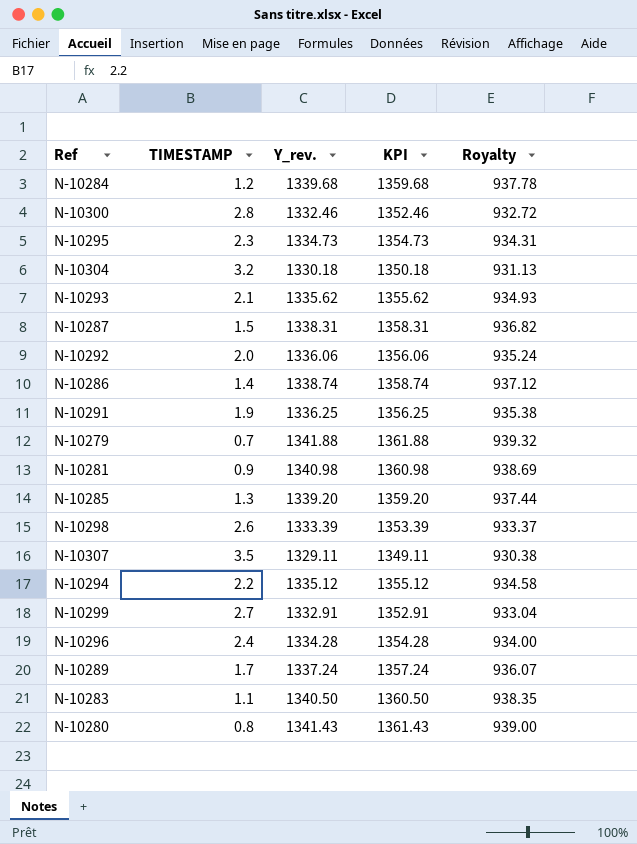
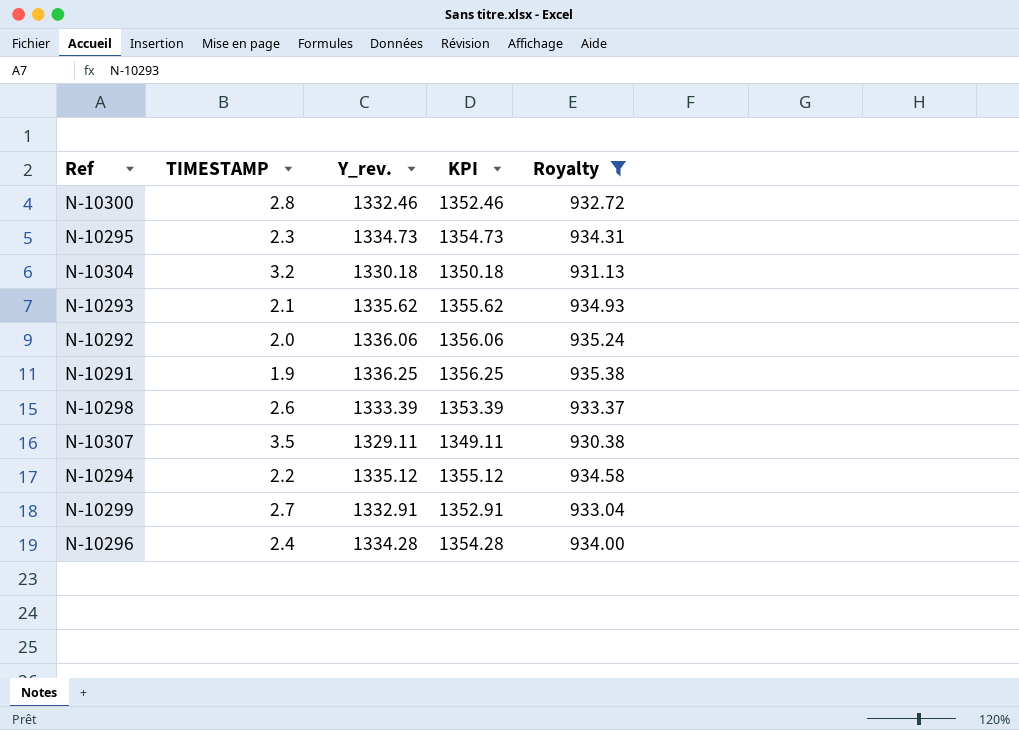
filter: none -> Royalty <= 935.38

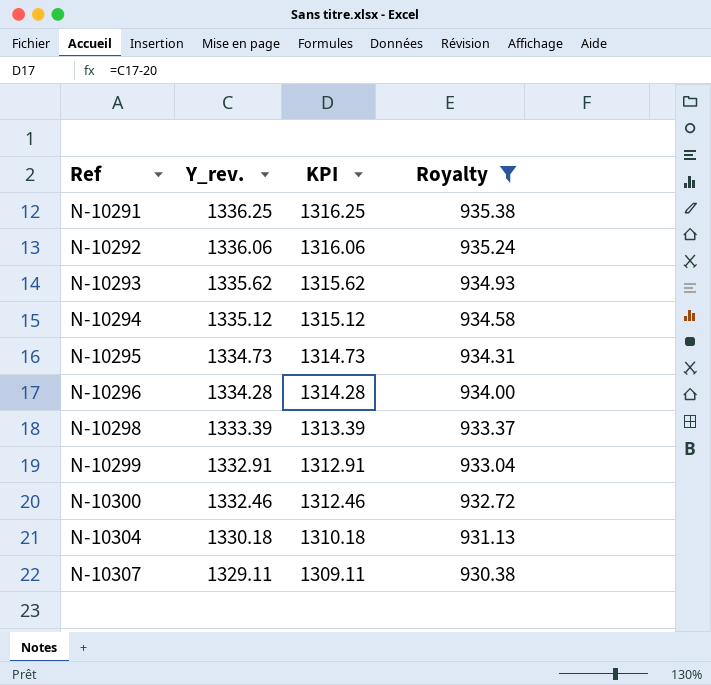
row order: none -> Ref ascending
column TIMESTAMP | position: 2 -> none
column KPI | formula: [Y_rev.] + 20 -> [Y_rev.] - 20

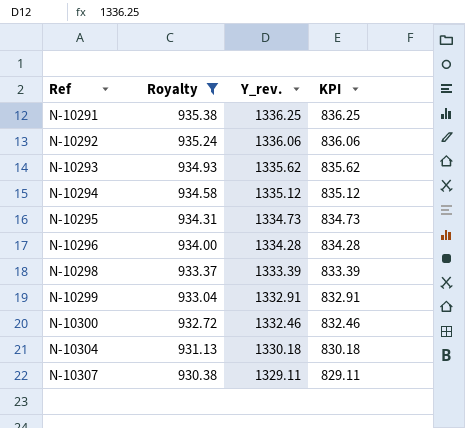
column Royalty | position: 4 -> 2
column KPI | formula: [Y_rev.] - 20 -> [Y_rev.] - 500

